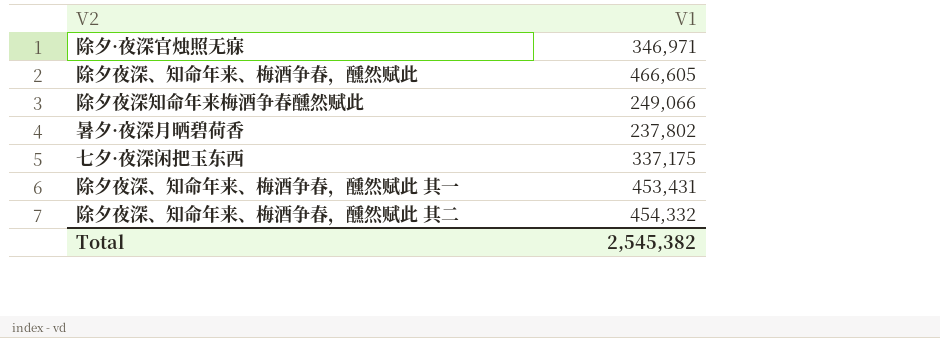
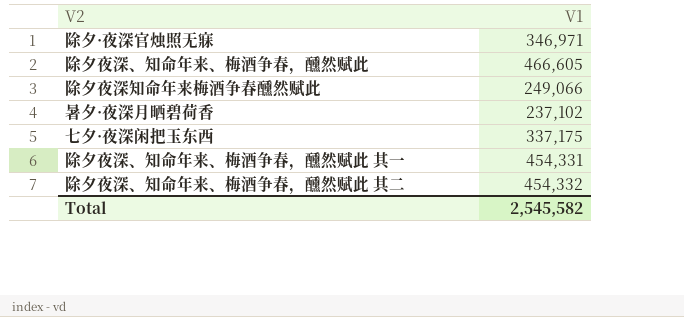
暑夕·夜深月晒碧荷香 | V1: 237,802 -> 237,102
除夕夜深、知命年来、梅酒争春，醺然赋此 其一 | V1: 453,431 -> 454,331
Total | V1: 2,545,382 -> 2,545,582

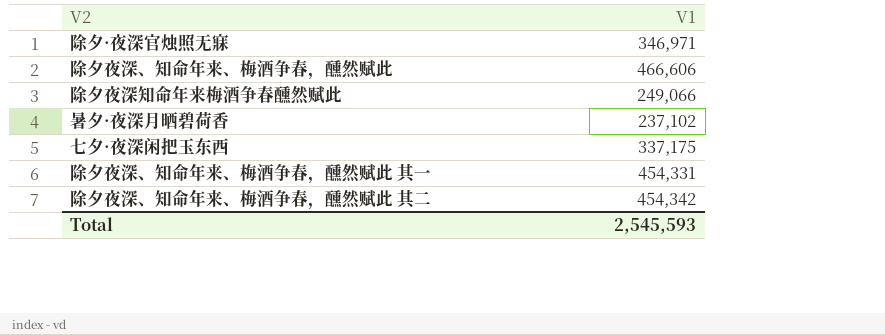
除夕夜深、知命年来、梅酒争春，醺然赋此 | V1: 466,605 -> 466,606
除夕夜深、知命年来、梅酒争春，醺然赋此 其二 | V1: 454,332 -> 454,342
Total | V1: 2,545,582 -> 2,545,593

